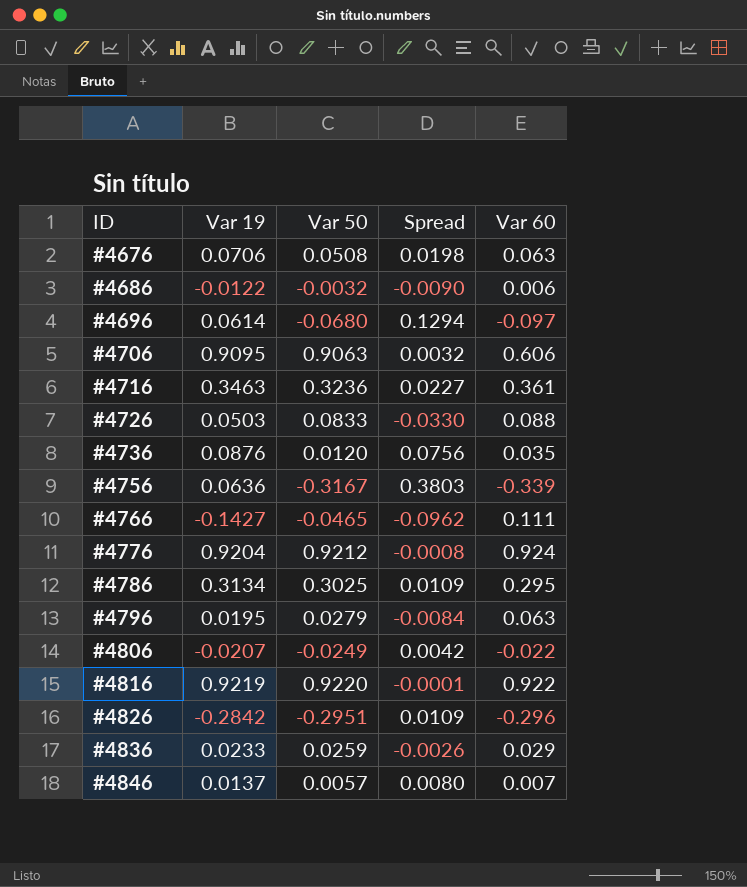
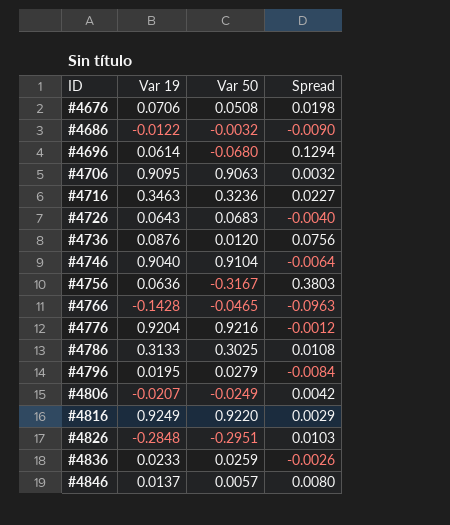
column Var 60 | position: 5 -> none
#4726 | Var 19: 0.0503 -> 0.0643
#4726 | Var 50: 0.0833 -> 0.0683
#4726 | Spread: -0.0330 -> -0.0040
row #4746: none -> 0.9040 | 0.9104 | -0.0064
#4766 | Var 19: -0.1427 -> -0.1428
#4766 | Spread: -0.0962 -> -0.0963
#4776 | Var 50: 0.9212 -> 0.9216
#4776 | Spread: -0.0008 -> -0.0012
#4786 | Var 19: 0.3134 -> 0.3133
#4786 | Spread: 0.0109 -> 0.0108
#4816 | Var 19: 0.9219 -> 0.9249
#4816 | Spread: -0.0001 -> 0.0029
#4826 | Var 19: -0.2842 -> -0.2848
#4826 | Spread: 0.0109 -> 0.0103

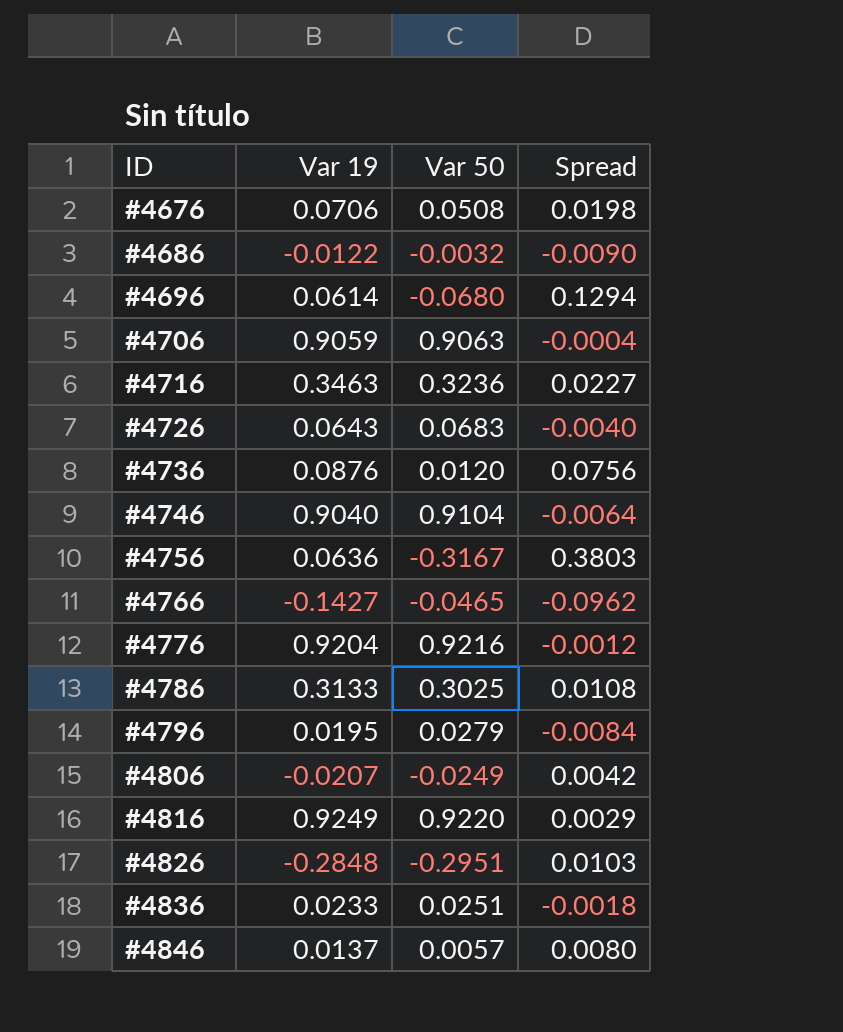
#4706 | Var 19: 0.9095 -> 0.9059
#4706 | Spread: 0.0032 -> -0.0004
#4766 | Var 19: -0.1428 -> -0.1427
#4766 | Spread: -0.0963 -> -0.0962
#4836 | Var 50: 0.0259 -> 0.0251
#4836 | Spread: -0.0026 -> -0.0018

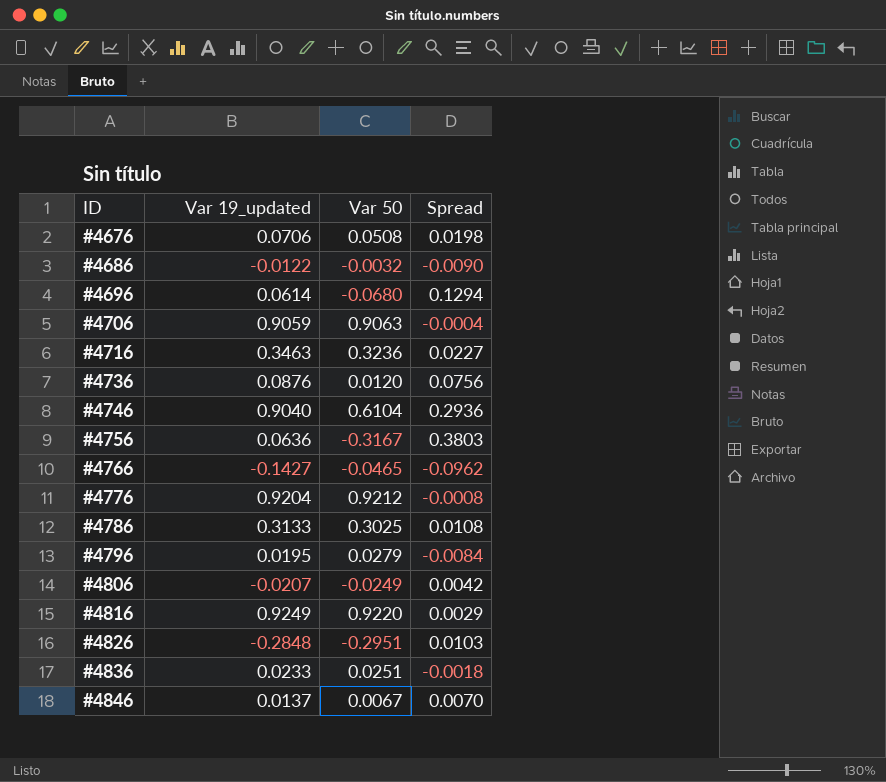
column name: Var 19 -> Var 19_updated
row #4726: 0.0643 | 0.0683 | -0.0040 -> none
#4746 | Var 50: 0.9104 -> 0.6104
#4746 | Spread: -0.0064 -> 0.2936
#4776 | Var 50: 0.9216 -> 0.9212
#4776 | Spread: -0.0012 -> -0.0008
#4846 | Var 50: 0.0057 -> 0.0067
#4846 | Spread: 0.0080 -> 0.0070

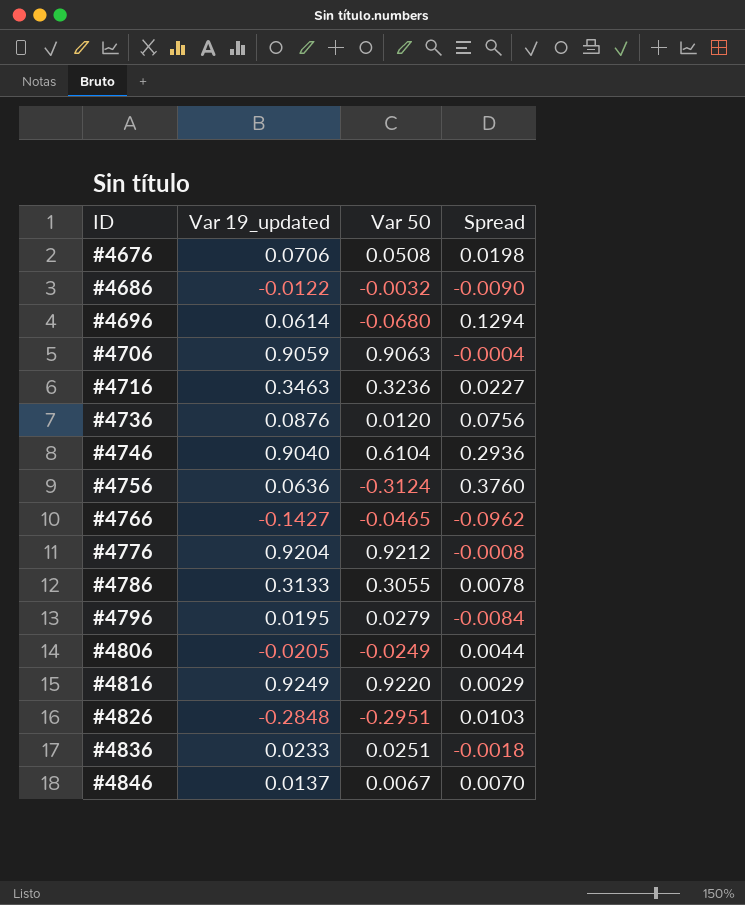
#4756 | Var 50: -0.3167 -> -0.3124
#4756 | Spread: 0.3803 -> 0.3760
#4786 | Var 50: 0.3025 -> 0.3055
#4786 | Spread: 0.0108 -> 0.0078
#4806 | Var 19_updated: -0.0207 -> -0.0205
#4806 | Spread: 0.0042 -> 0.0044

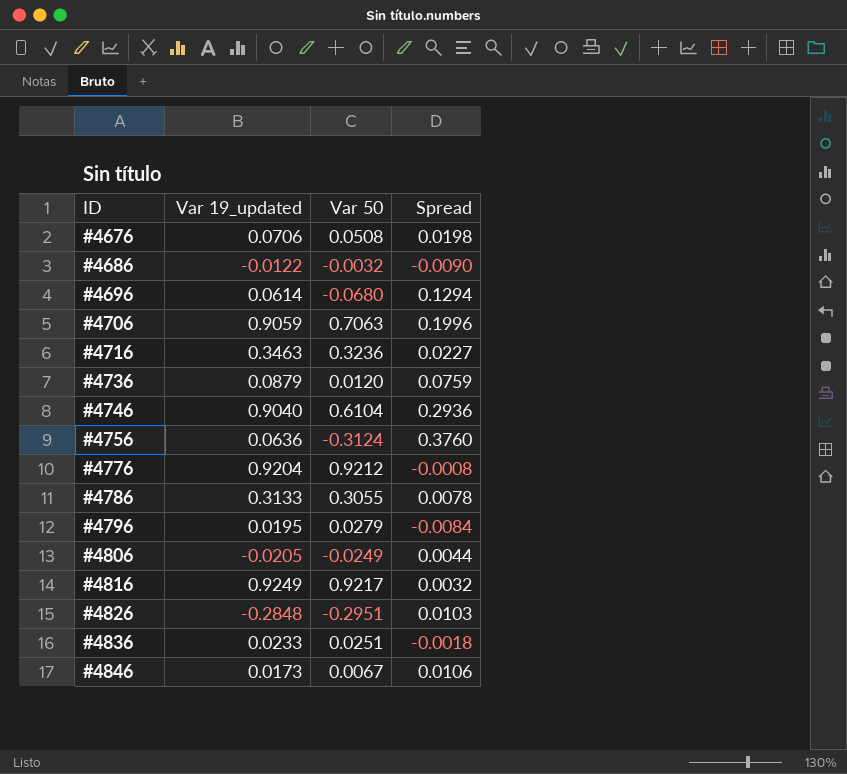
row #4766: -0.1427 | -0.0465 | -0.0962 -> none
#4706 | Var 50: 0.9063 -> 0.7063
#4706 | Spread: -0.0004 -> 0.1996
#4736 | Var 19_updated: 0.0876 -> 0.0879
#4736 | Spread: 0.0756 -> 0.0759
#4816 | Var 50: 0.9220 -> 0.9217
#4816 | Spread: 0.0029 -> 0.0032
#4846 | Var 19_updated: 0.0137 -> 0.0173
#4846 | Spread: 0.0070 -> 0.0106

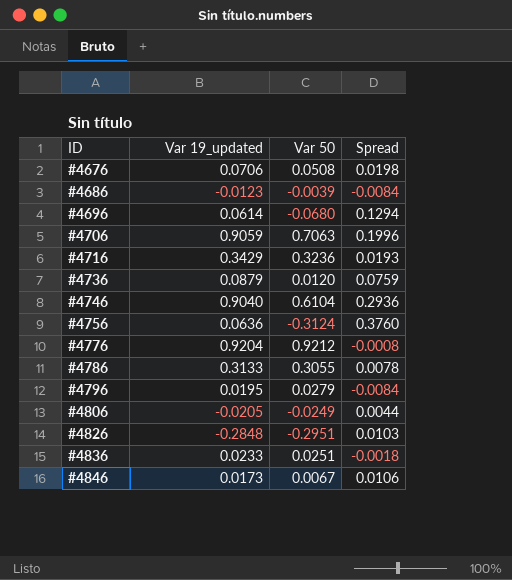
row #4816: 0.9249 | 0.9217 | 0.0032 -> none
#4686 | Var 19_updated: -0.0122 -> -0.0123
#4686 | Var 50: -0.0032 -> -0.0039
#4686 | Spread: -0.0090 -> -0.0084
#4716 | Var 19_updated: 0.3463 -> 0.3429
#4716 | Spread: 0.0227 -> 0.0193

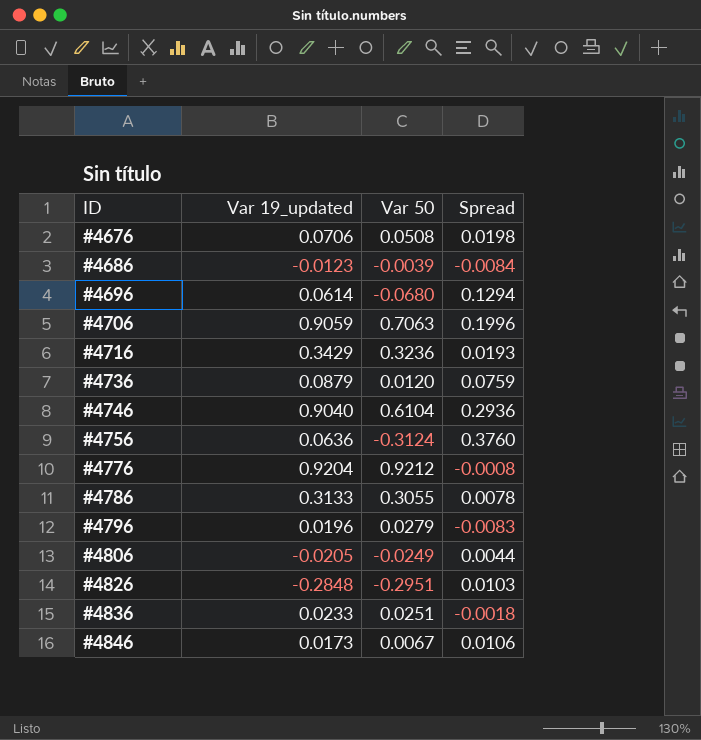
#4796 | Var 19_updated: 0.0195 -> 0.0196
#4796 | Spread: -0.0084 -> -0.0083

